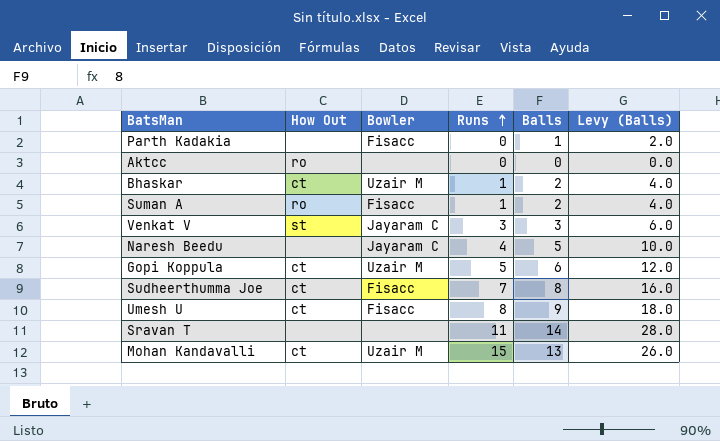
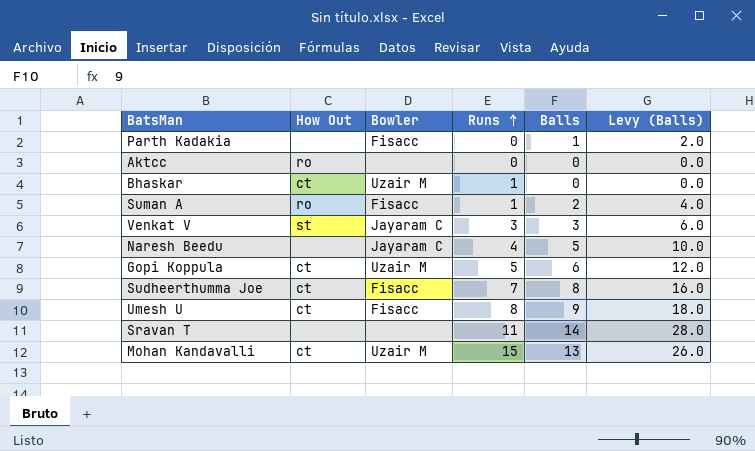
Bhaskar | Balls: 2 -> 0
Bhaskar | Levy (Balls): 4.0 -> 0.0

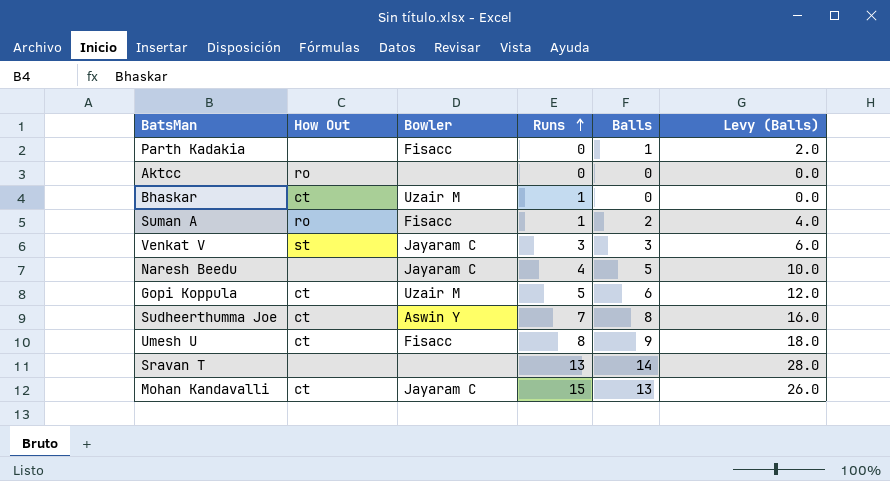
Sudheerthumma Joe | Bowler: Fisacc -> Aswin Y
Sravan T | Runs: 11 -> 13
Mohan Kandavalli | Bowler: Uzair M -> Jayaram C

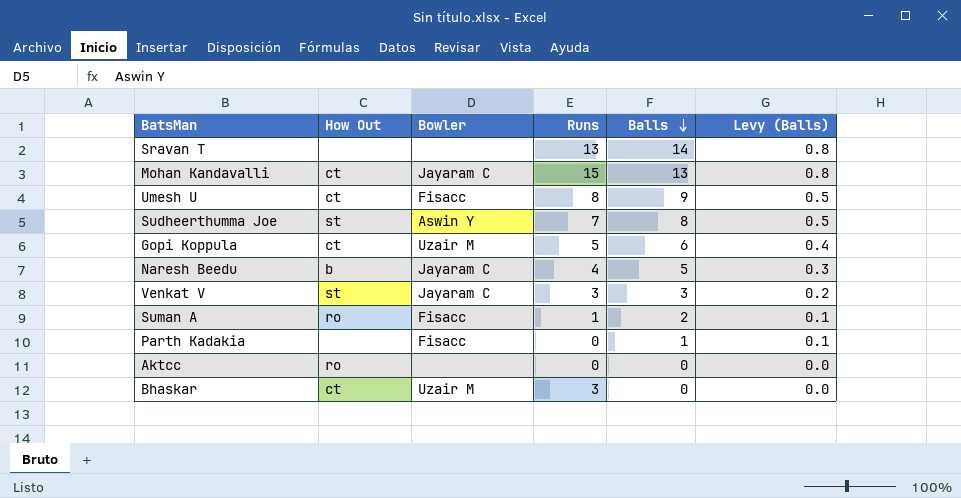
row order: Runs ascending -> Balls descending
column Levy (Balls) | formula: [Balls] * 2 -> [Balls] * 0.06
Sudheerthumma Joe | How Out: ct -> st
Naresh Beedu | How Out: none -> b
Bhaskar | Runs: 1 -> 3

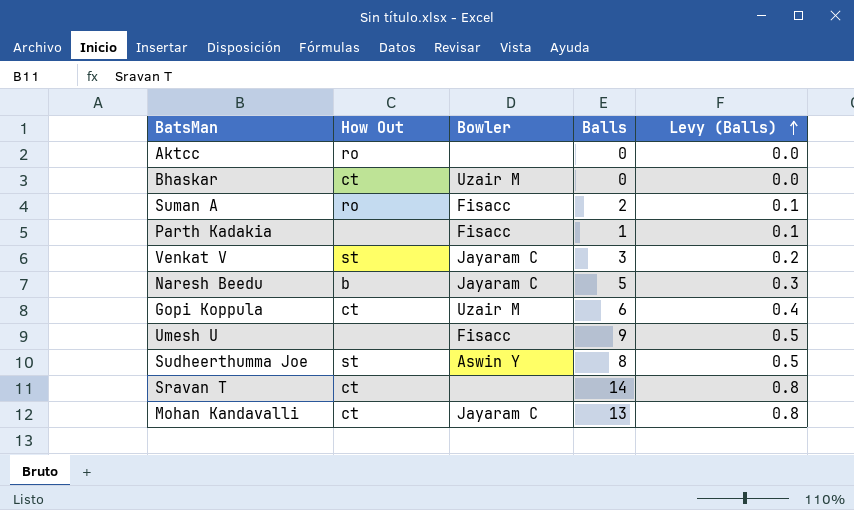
row order: Balls descending -> Levy (Balls) ascending
column Runs | position: 4 -> none
Umesh U | How Out: ct -> none
Sravan T | How Out: none -> ct

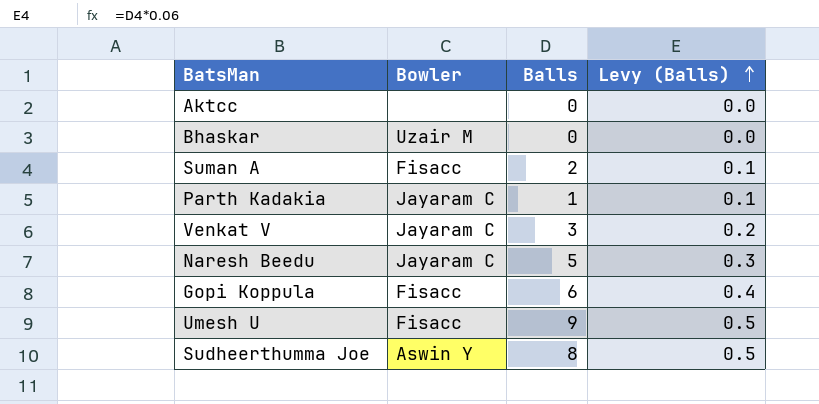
column How Out | position: 2 -> none
row Sravan T: ct | none | 14 | 0.8 -> none
row Mohan Kandavalli: ct | Jayaram C | 13 | 0.8 -> none
Parth Kadakia | Bowler: Fisacc -> Jayaram C
Gopi Koppula | Bowler: Uzair M -> Fisacc

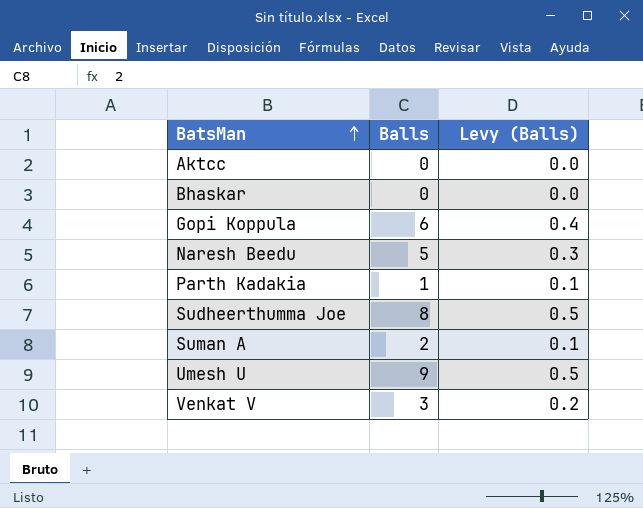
row order: Levy (Balls) ascending -> BatsMan ascending
column Bowler | position: 2 -> none

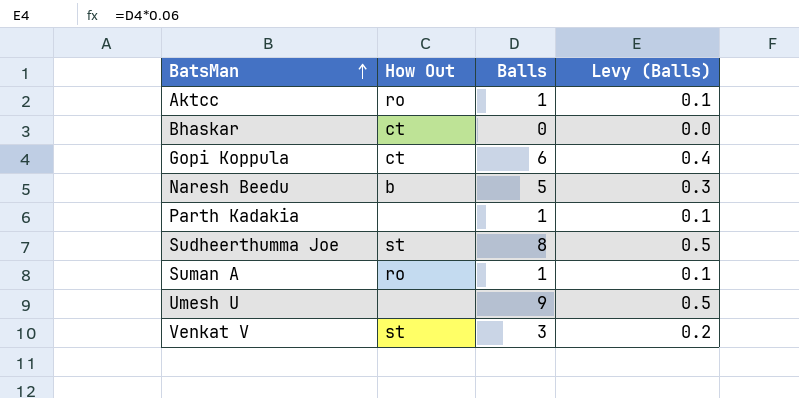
column How Out | position: none -> 2
Aktcc | Balls: 0 -> 1
Aktcc | Levy (Balls): 0.0 -> 0.1
Suman A | Balls: 2 -> 1

